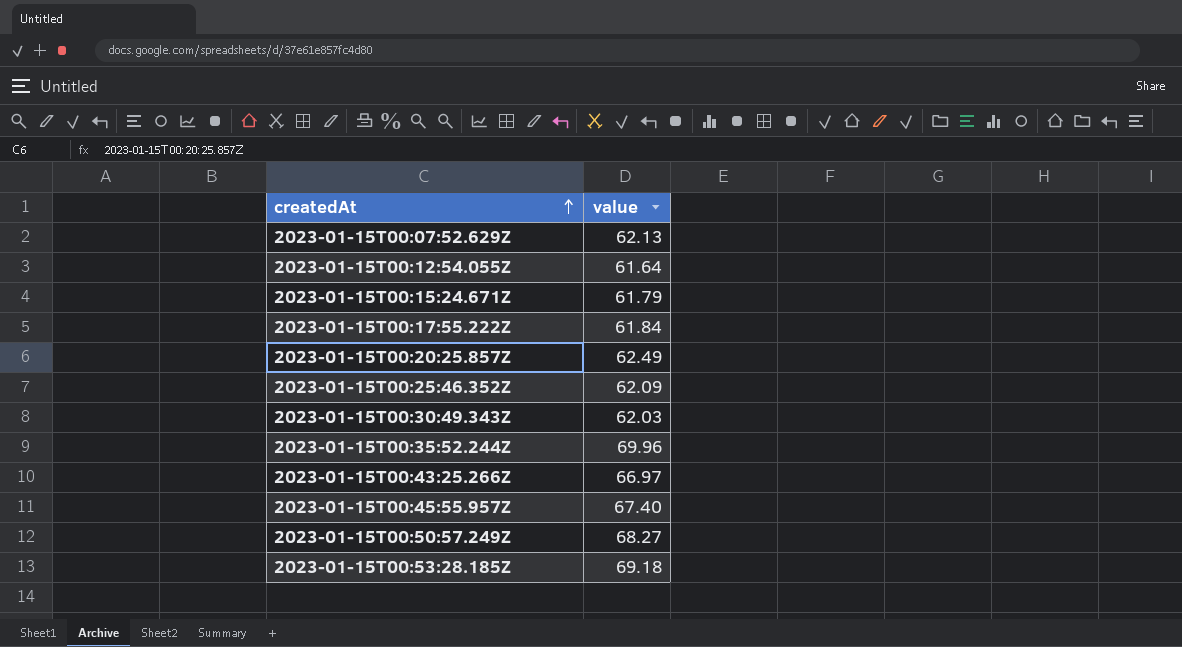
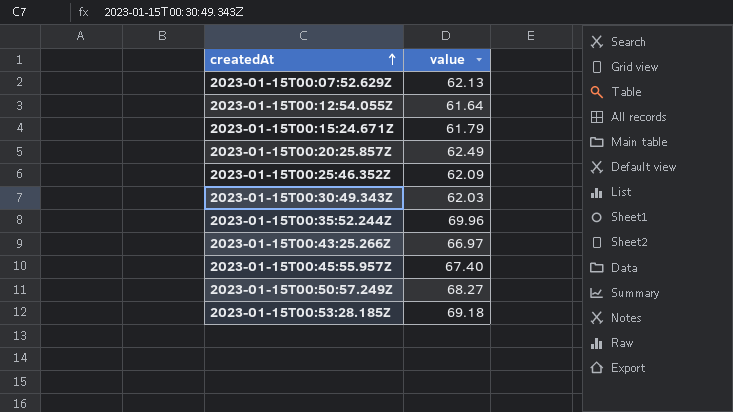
row 2023-01-15T00:17:55.222Z: 61.84 -> none

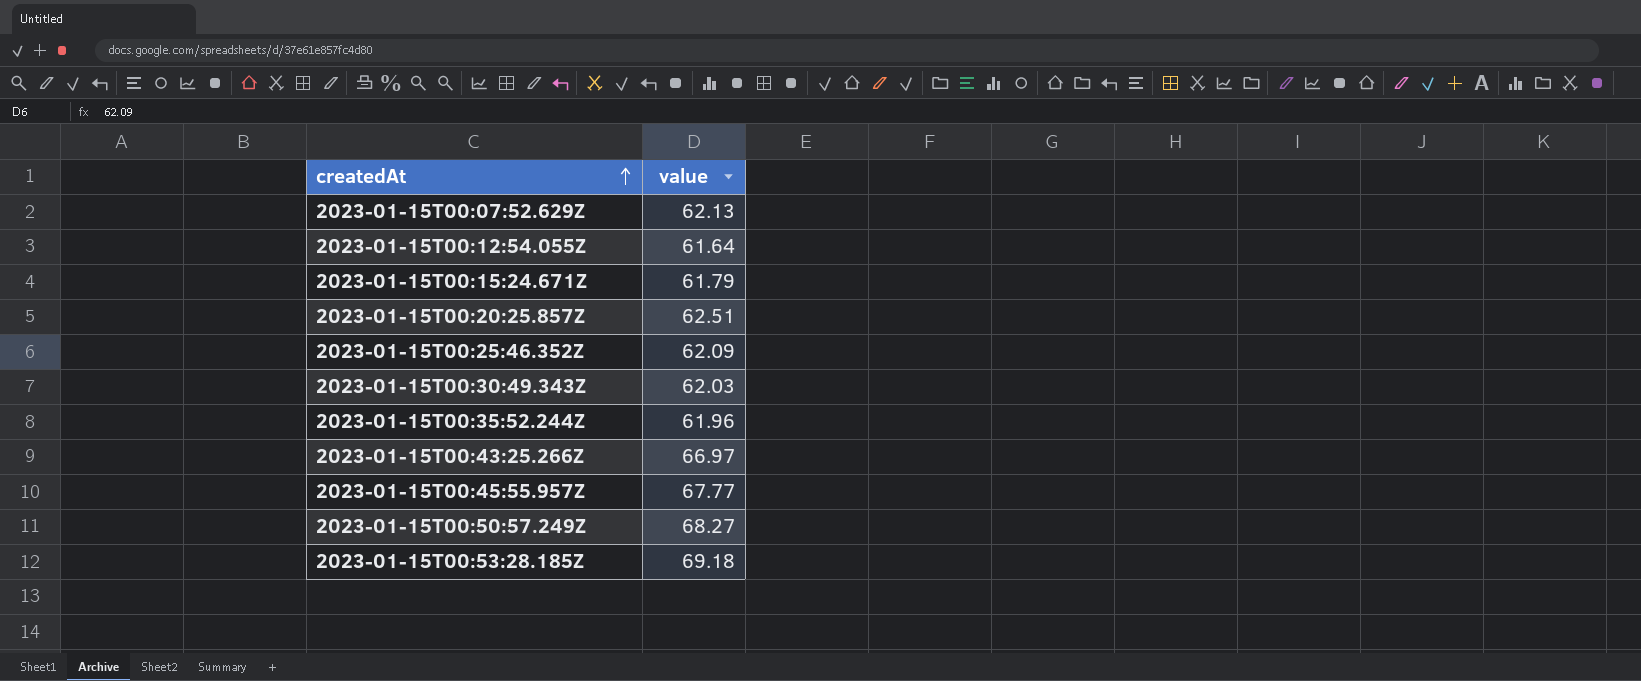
2023-01-15T00:20:25.857Z | value: 62.49 -> 62.51
2023-01-15T00:35:52.244Z | value: 69.96 -> 61.96
2023-01-15T00:45:55.957Z | value: 67.40 -> 67.77

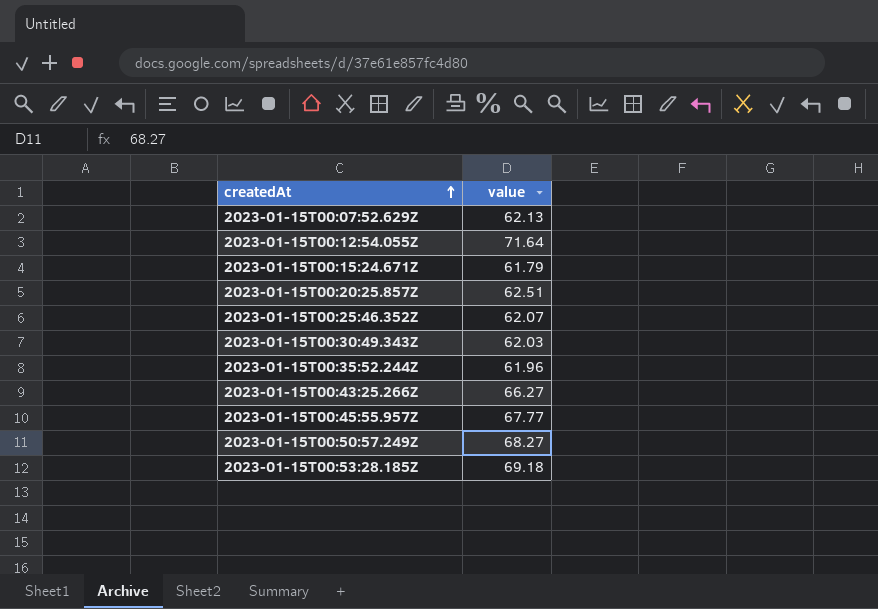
2023-01-15T00:12:54.055Z | value: 61.64 -> 71.64
2023-01-15T00:25:46.352Z | value: 62.09 -> 62.07
2023-01-15T00:43:25.266Z | value: 66.97 -> 66.27

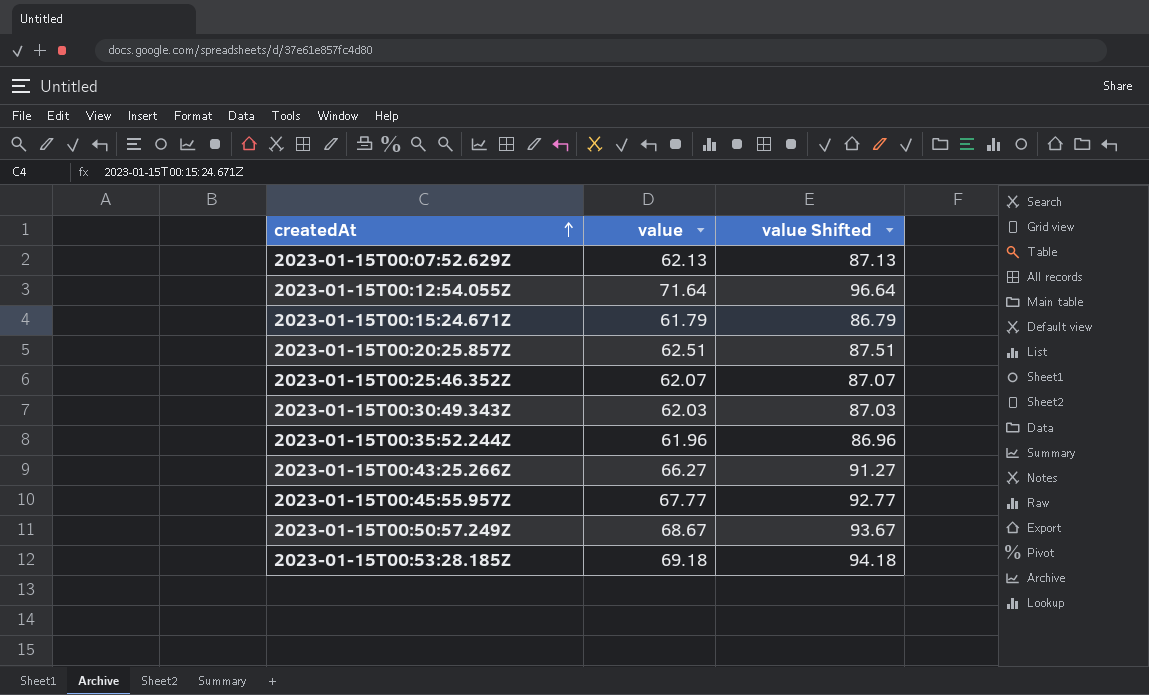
column value Shifted | formula: none -> [value] + 25
2023-01-15T00:50:57.249Z | value: 68.27 -> 68.67

